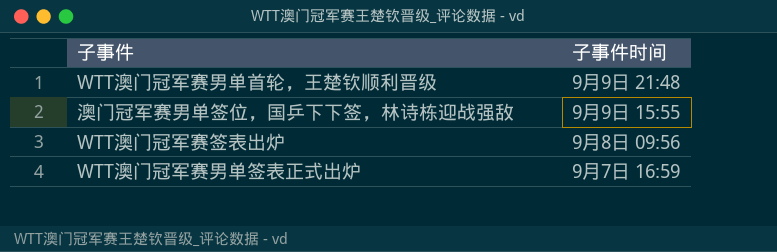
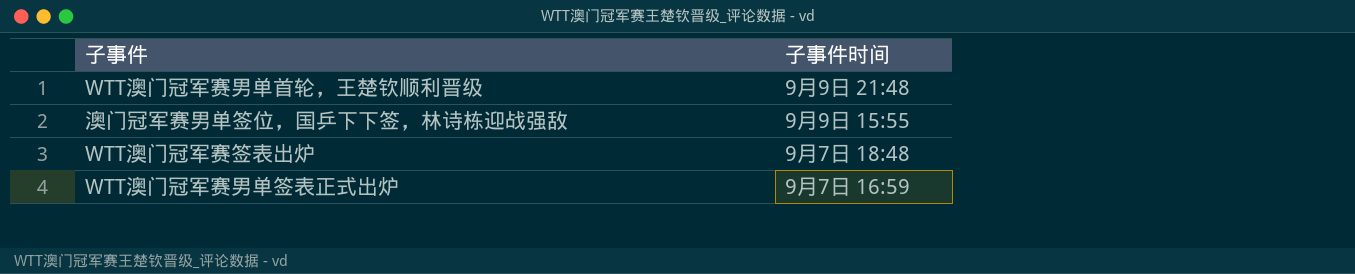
WTT澳门冠军赛签表出炉 | 子事件时间: 9月8日 09:56 -> 9月7日 18:48

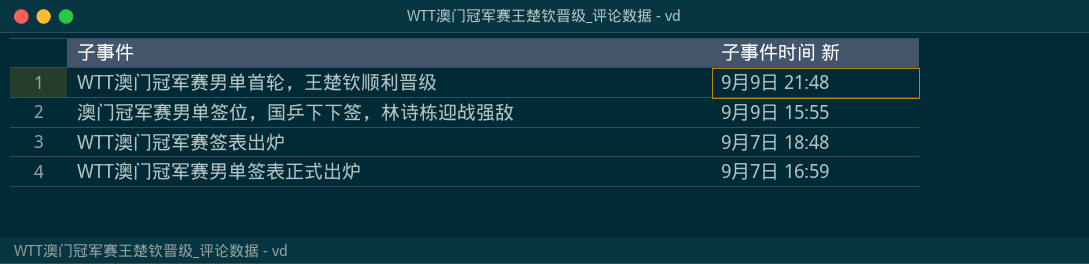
column name: 子事件时间 -> 子事件时间 新

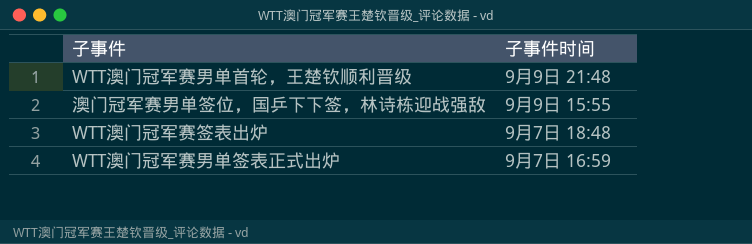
column name: 子事件时间 新 -> 子事件时间

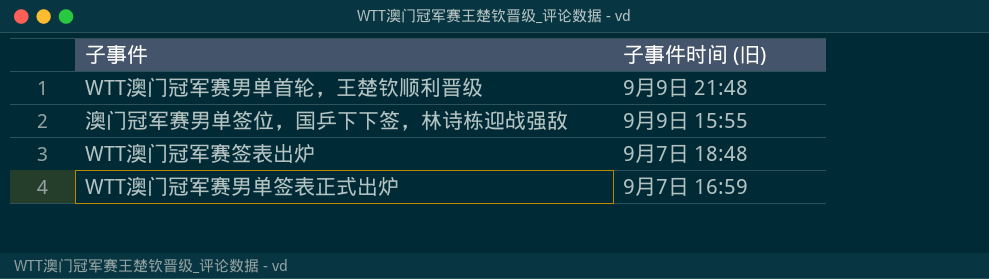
column name: 子事件时间 -> 子事件时间 (旧)

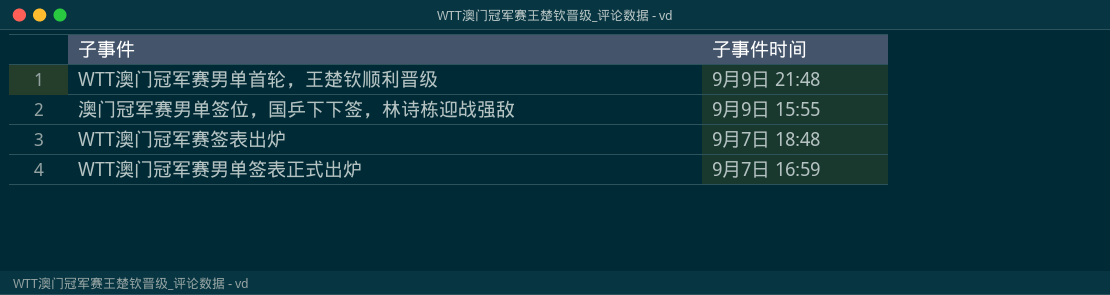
column name: 子事件时间 (旧) -> 子事件时间

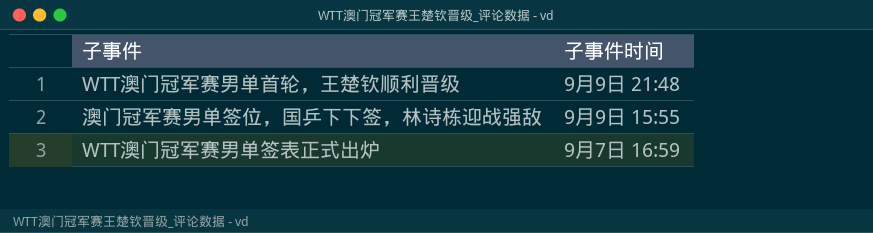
row WTT澳门冠军赛签表出炉: 9月7日 18:48 -> none

